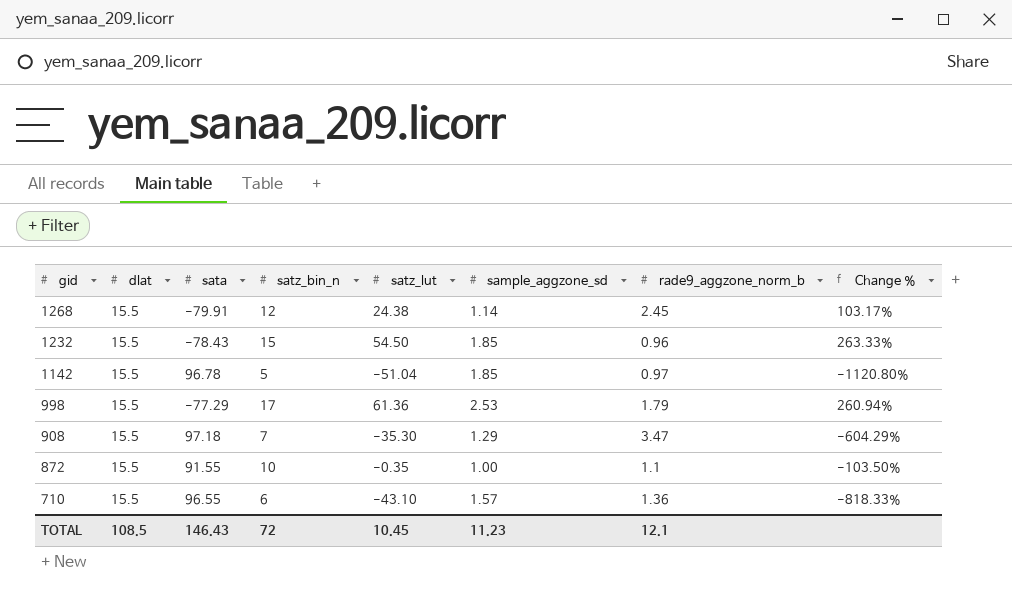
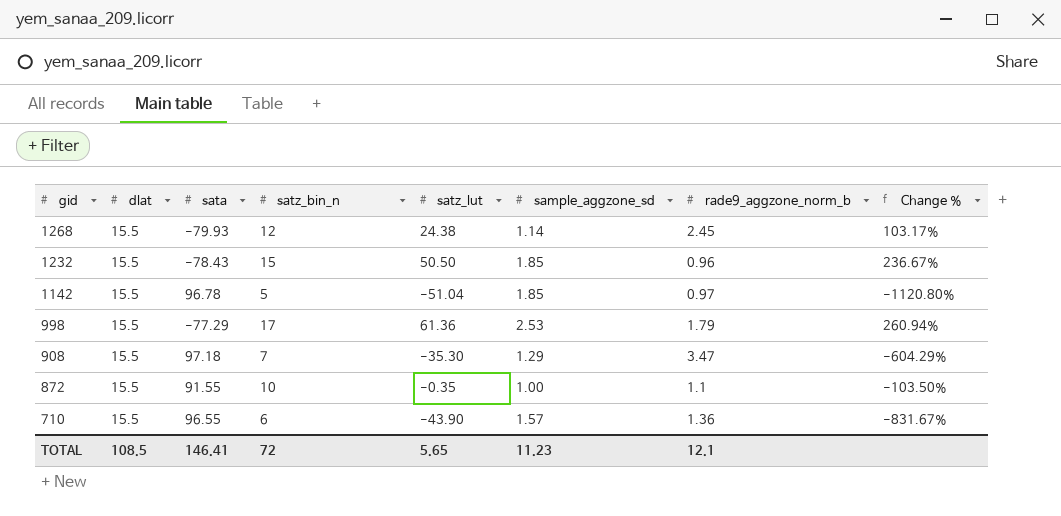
1268 | sata: -79.91 -> -79.93
1232 | satz_lut: 54.50 -> 50.50
1232 | Change %: 263.33% -> 236.67%
710 | satz_lut: -43.10 -> -43.90
710 | Change %: -818.33% -> -831.67%
TOTAL | sata: 146.43 -> 146.41
TOTAL | satz_lut: 10.45 -> 5.65

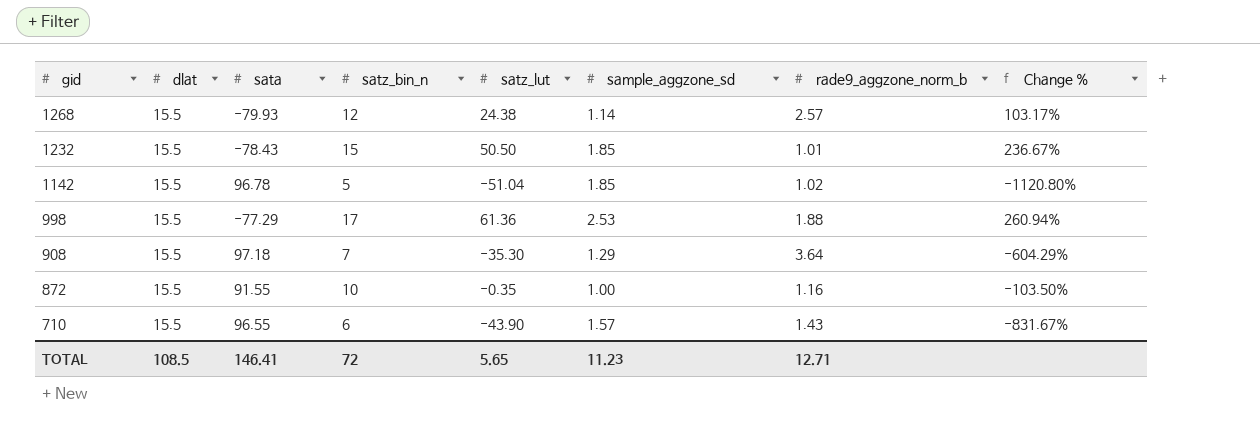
1268 | rade9_aggzone_norm_b: 2.45 -> 2.57
1232 | rade9_aggzone_norm_b: 0.96 -> 1.01
1142 | rade9_aggzone_norm_b: 0.97 -> 1.02
998 | rade9_aggzone_norm_b: 1.79 -> 1.88
908 | rade9_aggzone_norm_b: 3.47 -> 3.64
872 | rade9_aggzone_norm_b: 1.1 -> 1.16
710 | rade9_aggzone_norm_b: 1.36 -> 1.43
TOTAL | rade9_aggzone_norm_b: 12.1 -> 12.71

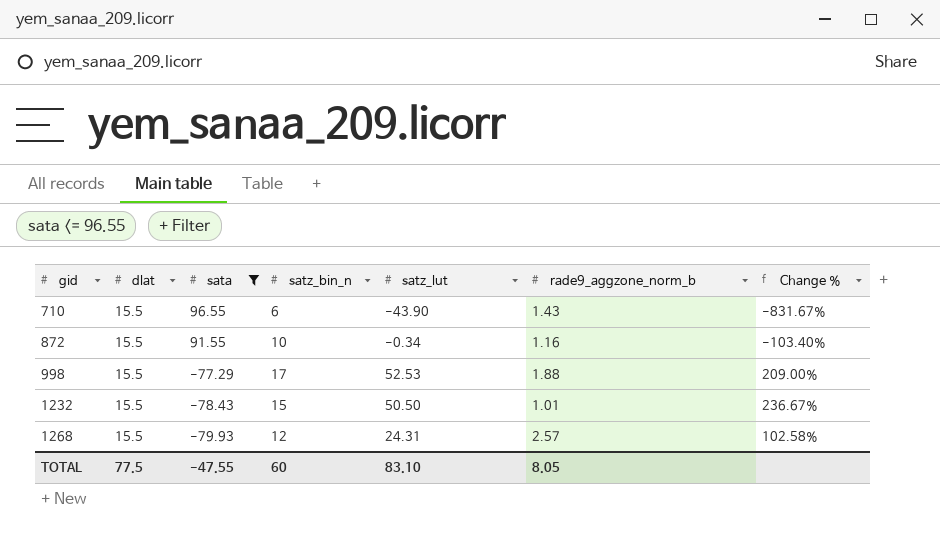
filter: none -> sata <= 96.55
row order: gid descending -> gid ascending
column sample_aggzone_sd | position: 6 -> none
872 | satz_lut: -0.35 -> -0.34
872 | Change %: -103.50% -> -103.40%
998 | satz_lut: 61.36 -> 52.53
998 | Change %: 260.94% -> 209.00%
1268 | satz_lut: 24.38 -> 24.31
1268 | Change %: 103.17% -> 102.58%
TOTAL | dlat: 108.5 -> 77.5
TOTAL | sata: 146.41 -> -47.55
TOTAL | satz_bin_n: 72 -> 60
TOTAL | satz_lut: 5.65 -> 83.10
TOTAL | rade9_aggzone_norm_b: 12.71 -> 8.05

